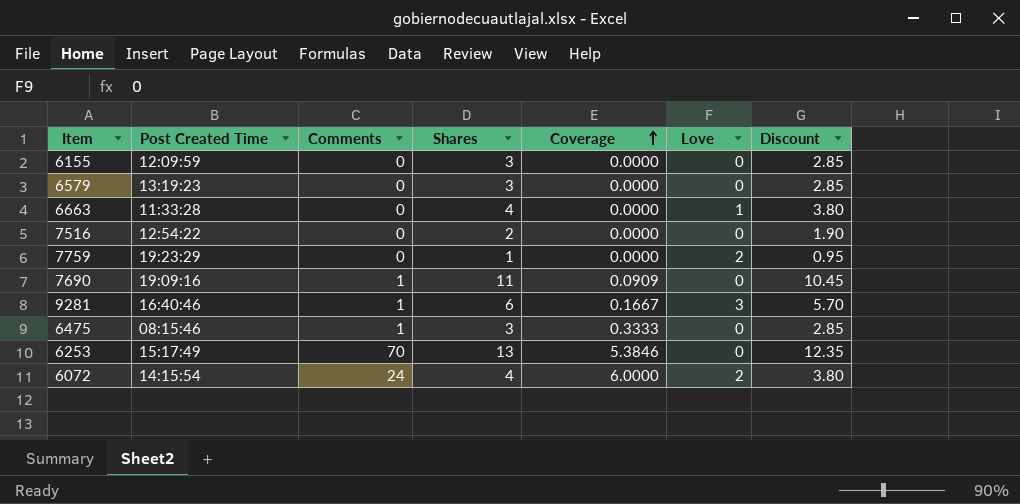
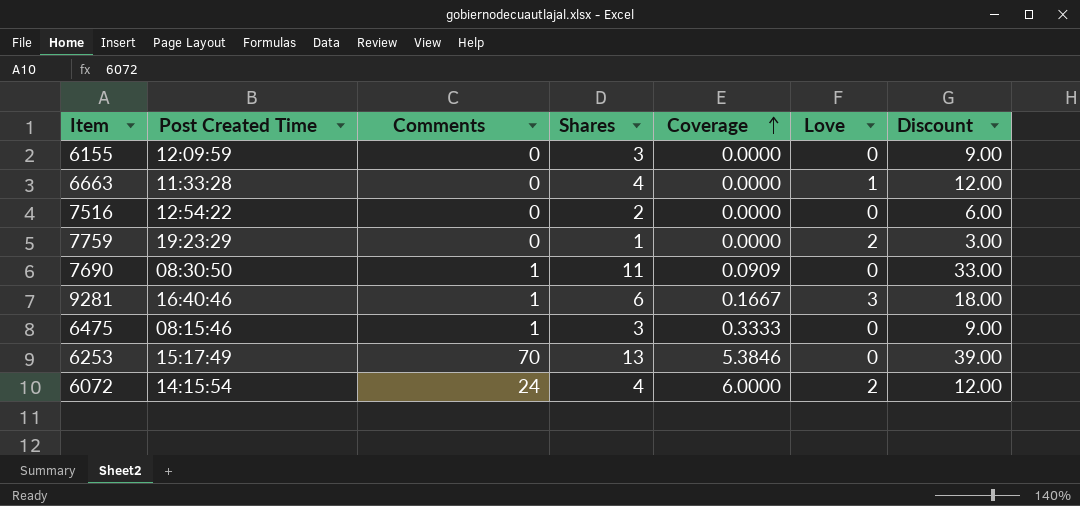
column Discount | formula: [Shares] * 0.95 -> [Shares] * 3
row 6579: 13:19:23 | 0 | 3 | 0.0000 | 0 | 2.85 -> none
7690 | Post Created Time: 19:09:16 -> 08:30:50

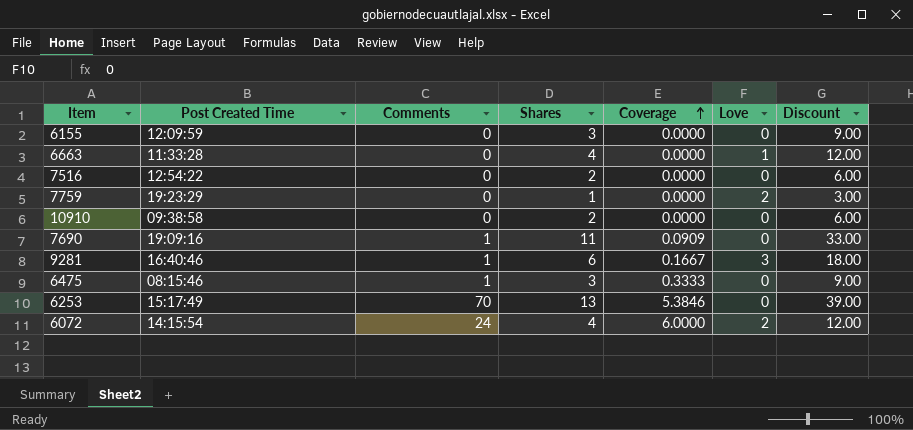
row 10910: none -> 09:38:58 | 0 | 2 | 0.0000 | 0 | 6.00
7690 | Post Created Time: 08:30:50 -> 19:09:16

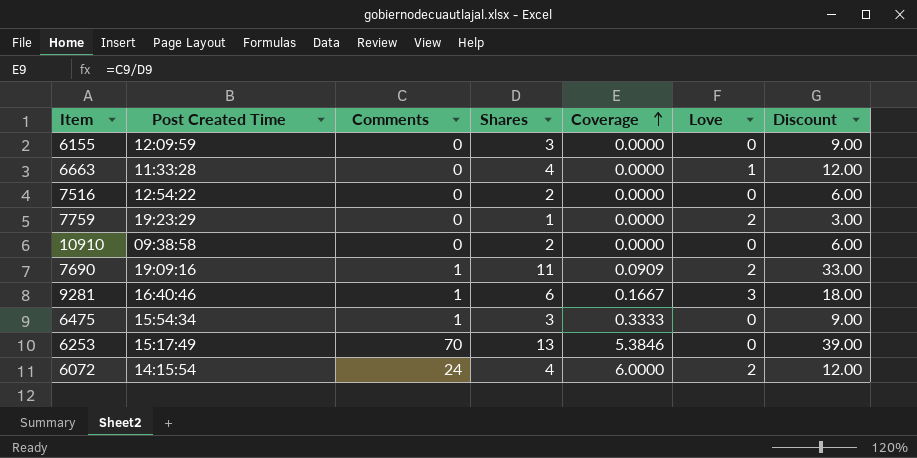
7690 | Love: 0 -> 2
6475 | Post Created Time: 08:15:46 -> 15:54:34

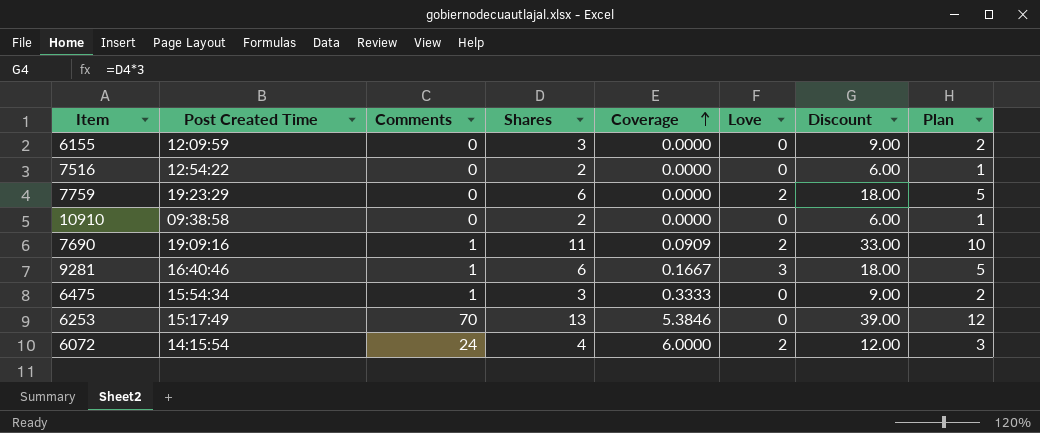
column Plan | formula: none -> [Shares] - 1
row 6663: 11:33:28 | 0 | 4 | 0.0000 | 1 | 12.00 -> none
7759 | Shares: 1 -> 6
7759 | Discount: 3.00 -> 18.00

